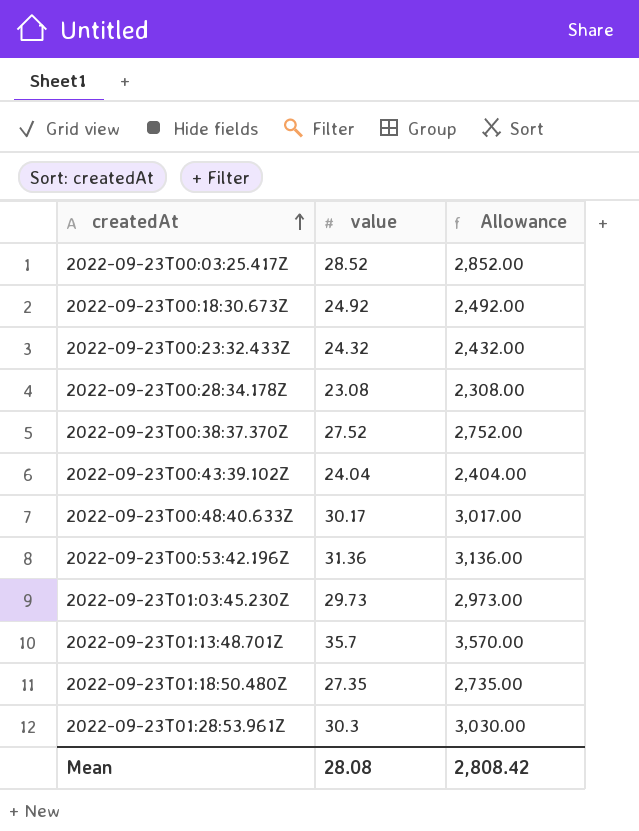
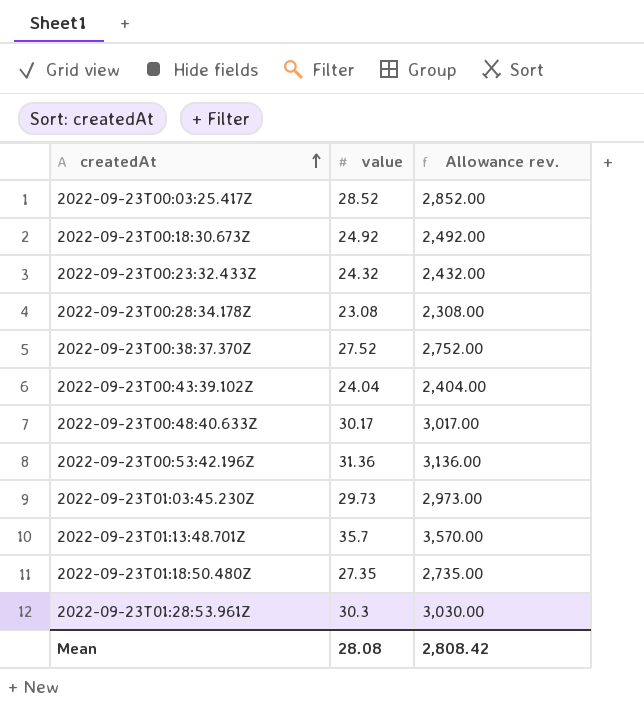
column name: Allowance -> Allowance rev.

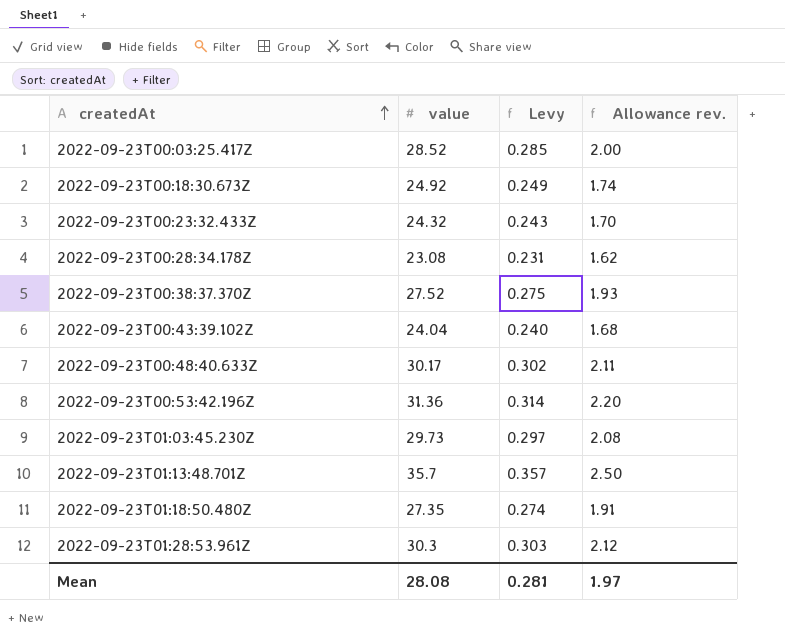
column Levy | formula: none -> [value] * 0.01
column Allowance rev. | formula: [value] * 100 -> [value] * 0.07
Mean | Allowance rev.: 2,808.42 -> 1.97

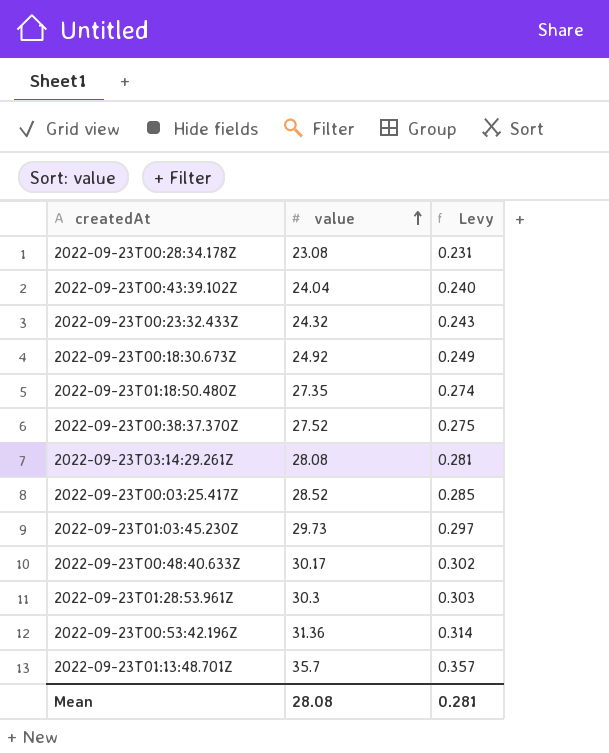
row order: createdAt ascending -> value ascending
column Allowance rev. | formula: [value] * 0.07 -> none
row 2022-09-23T03:14:29.261Z: none -> 28.08 | 0.281

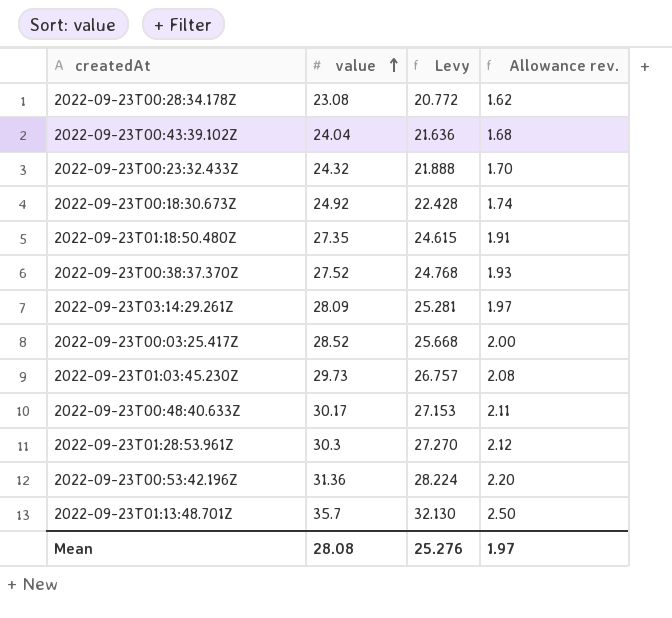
column Levy | formula: [value] * 0.01 -> [value] * 0.9
column Allowance rev. | formula: none -> [value] * 0.07
2022-09-23T03:14:29.261Z | value: 28.08 -> 28.09
Mean | Levy: 0.281 -> 25.276

